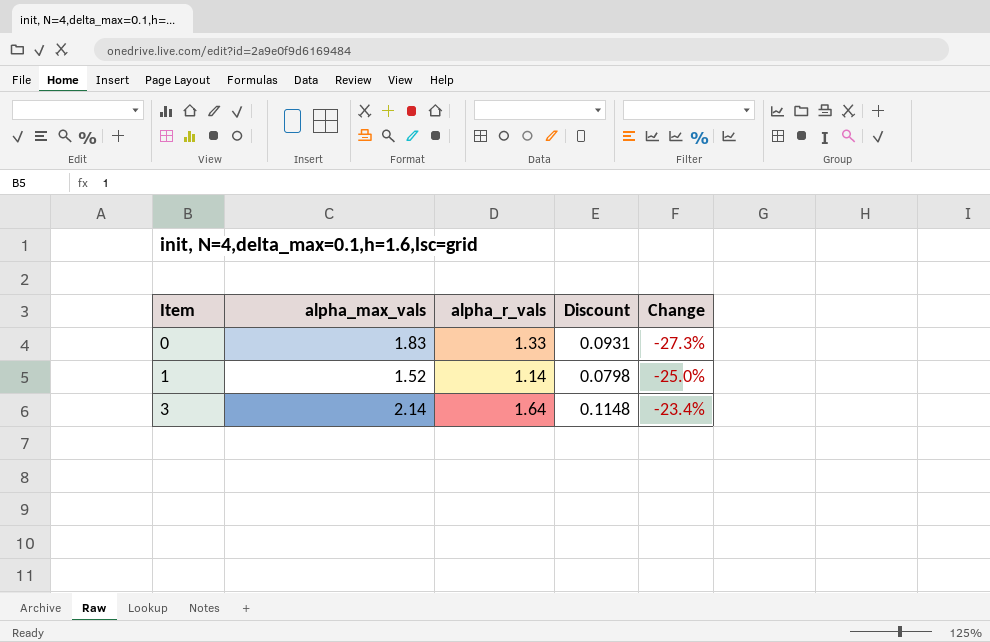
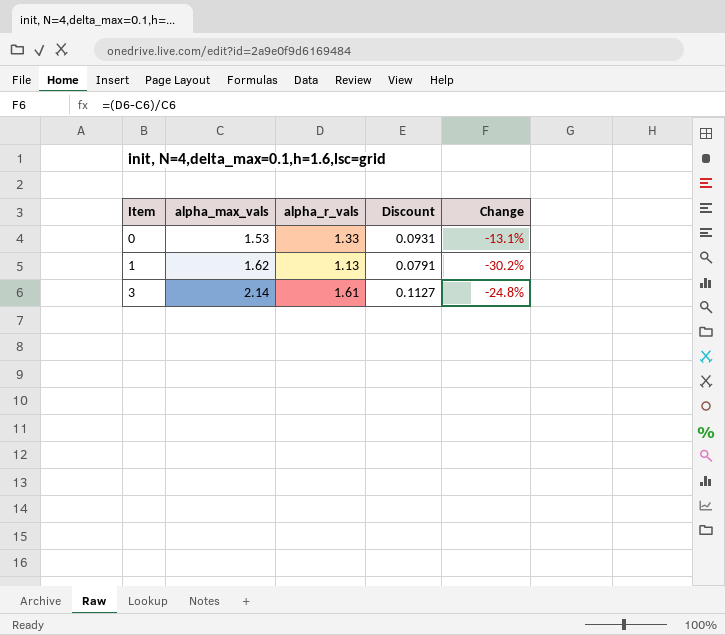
0 | alpha_max_vals: 1.83 -> 1.53
0 | Change: -27.3% -> -13.1%
1 | alpha_max_vals: 1.52 -> 1.62
1 | alpha_r_vals: 1.14 -> 1.13
1 | Discount: 0.0798 -> 0.0791
1 | Change: -25.0% -> -30.2%
3 | alpha_r_vals: 1.64 -> 1.61
3 | Discount: 0.1148 -> 0.1127
3 | Change: -23.4% -> -24.8%

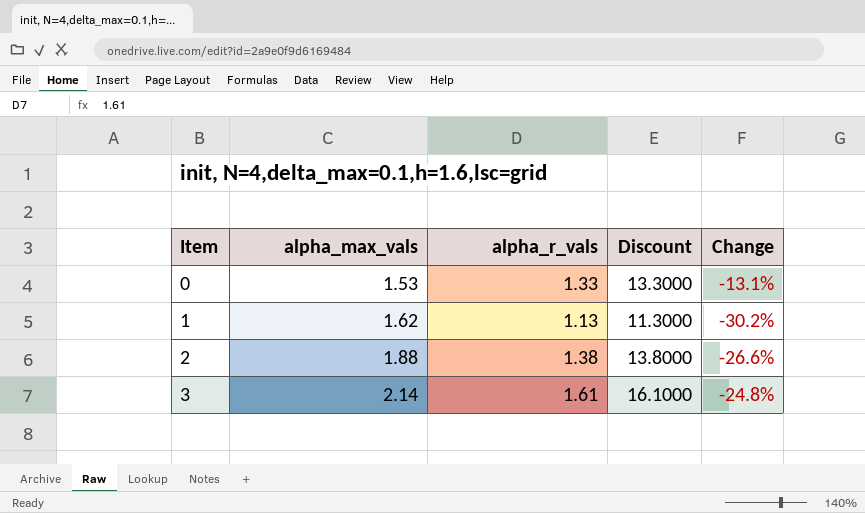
column Discount | formula: [alpha_r_vals] * 0.07 -> [alpha_r_vals] * 10
row 2: none -> 1.88 | 1.38 | 13.8000 | -26.6%

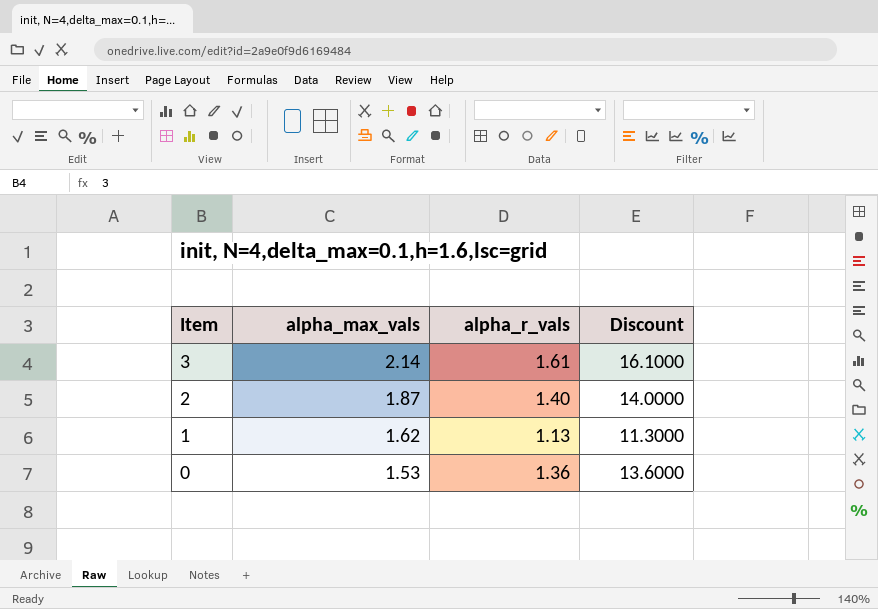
row order: Item ascending -> Item descending
column Change | formula: ([alpha_r_vals] - [alpha_max_vals]) / [alpha_max_vals] -> none
2 | alpha_max_vals: 1.88 -> 1.87
2 | alpha_r_vals: 1.38 -> 1.40
2 | Discount: 13.8000 -> 14.0000
0 | alpha_r_vals: 1.33 -> 1.36
0 | Discount: 13.3000 -> 13.6000

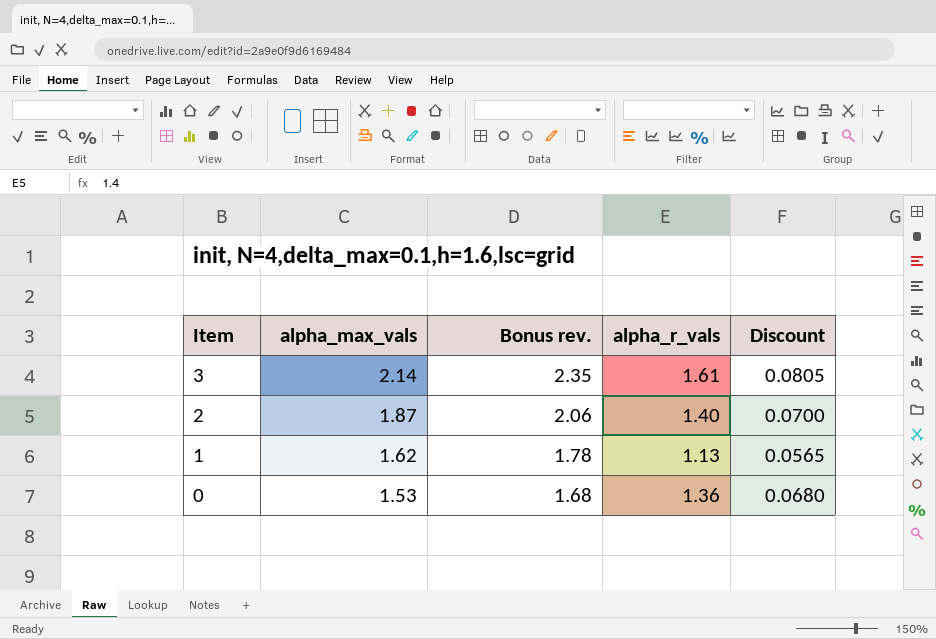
column Bonus rev. | formula: none -> [alpha_max_vals] * 1.1
column Discount | formula: [alpha_r_vals] * 10 -> [alpha_r_vals] * 0.05

